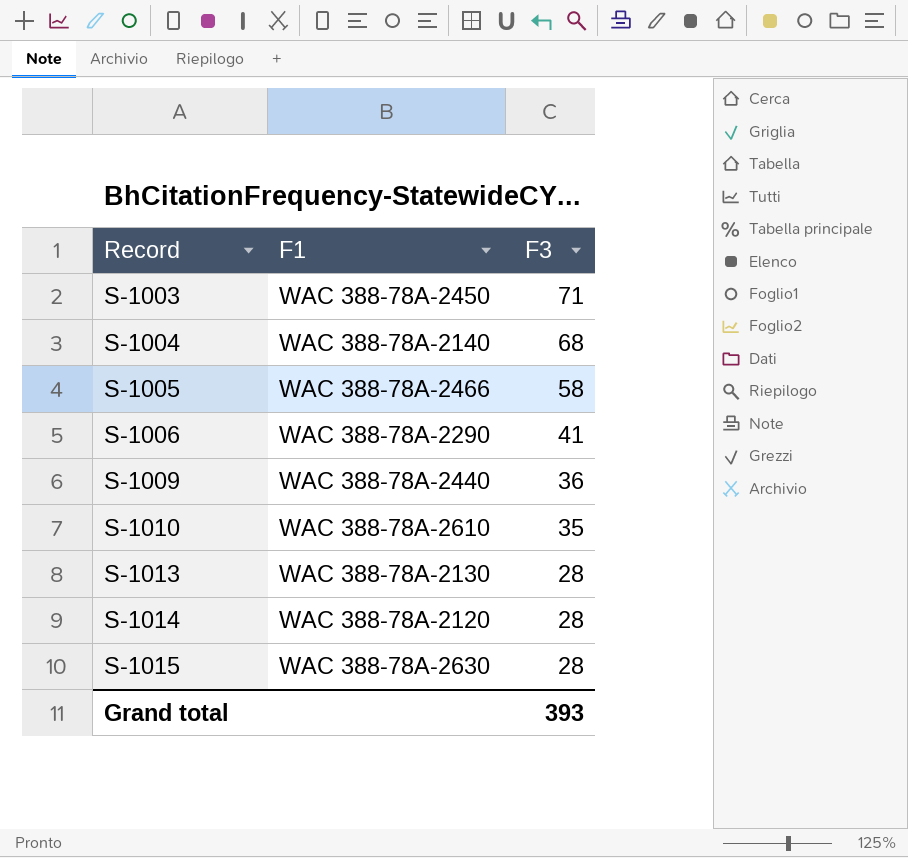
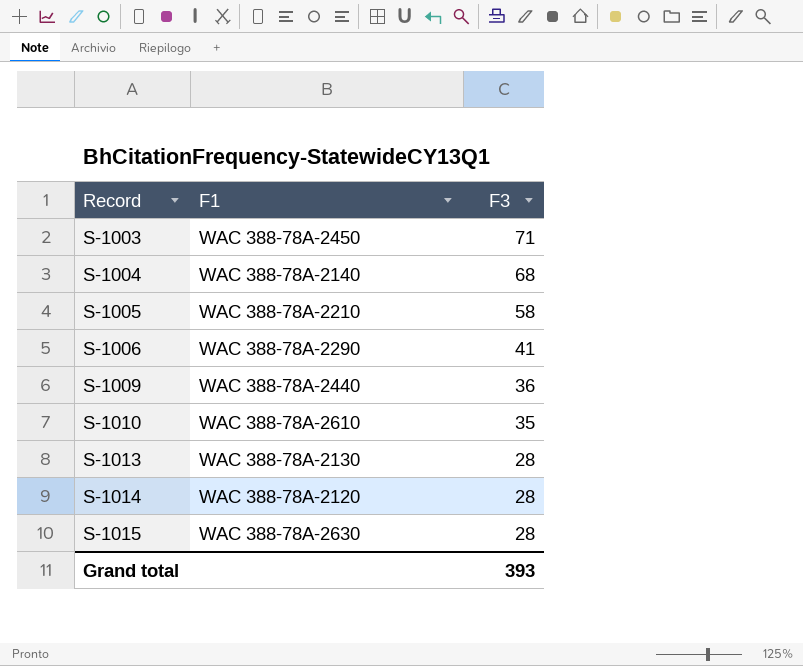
S-1005 | F1: WAC 388-78A-2466 -> WAC 388-78A-2210

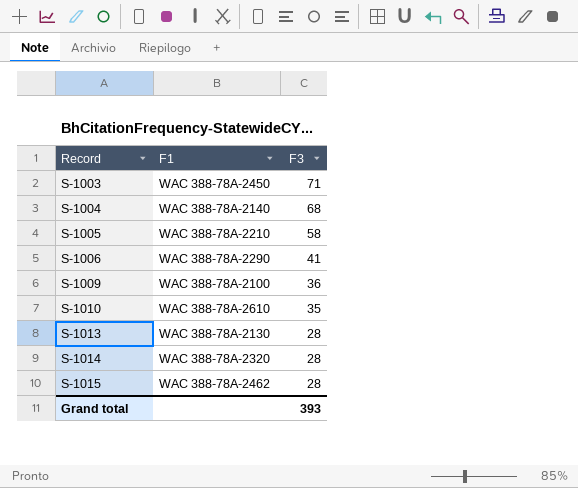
S-1009 | F1: WAC 388-78A-2440 -> WAC 388-78A-2100
S-1014 | F1: WAC 388-78A-2120 -> WAC 388-78A-2320
S-1015 | F1: WAC 388-78A-2630 -> WAC 388-78A-2462

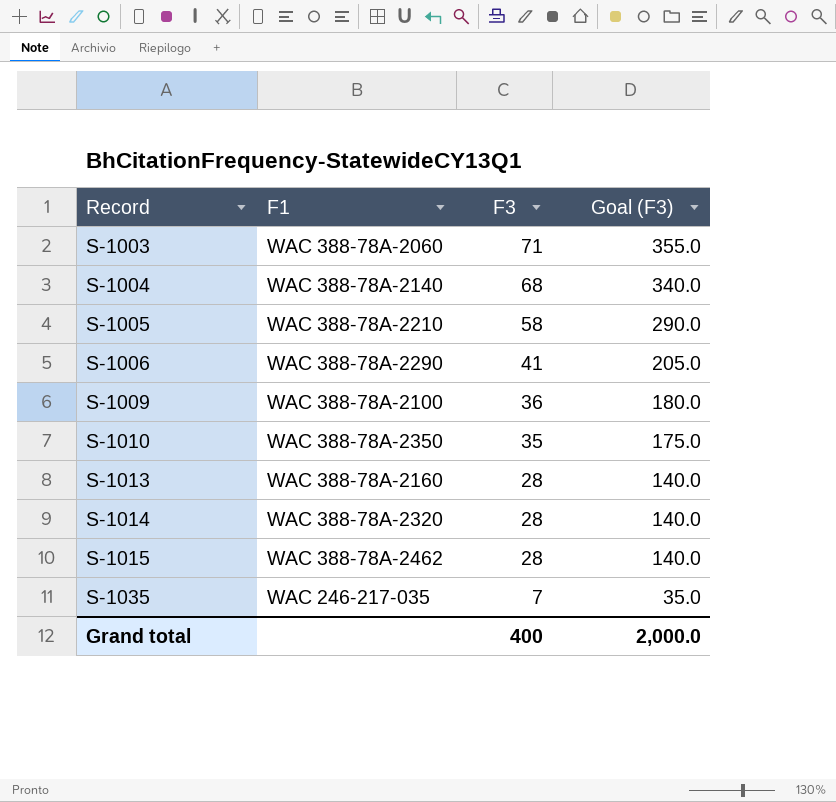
column Goal (F3) | formula: none -> [F3] * 5
S-1003 | F1: WAC 388-78A-2450 -> WAC 388-78A-2060
S-1010 | F1: WAC 388-78A-2610 -> WAC 388-78A-2350
S-1013 | F1: WAC 388-78A-2130 -> WAC 388-78A-2160
row S-1035: none -> WAC 246-217-035 | 7 | 35.0
Grand total | F3: 393 -> 400

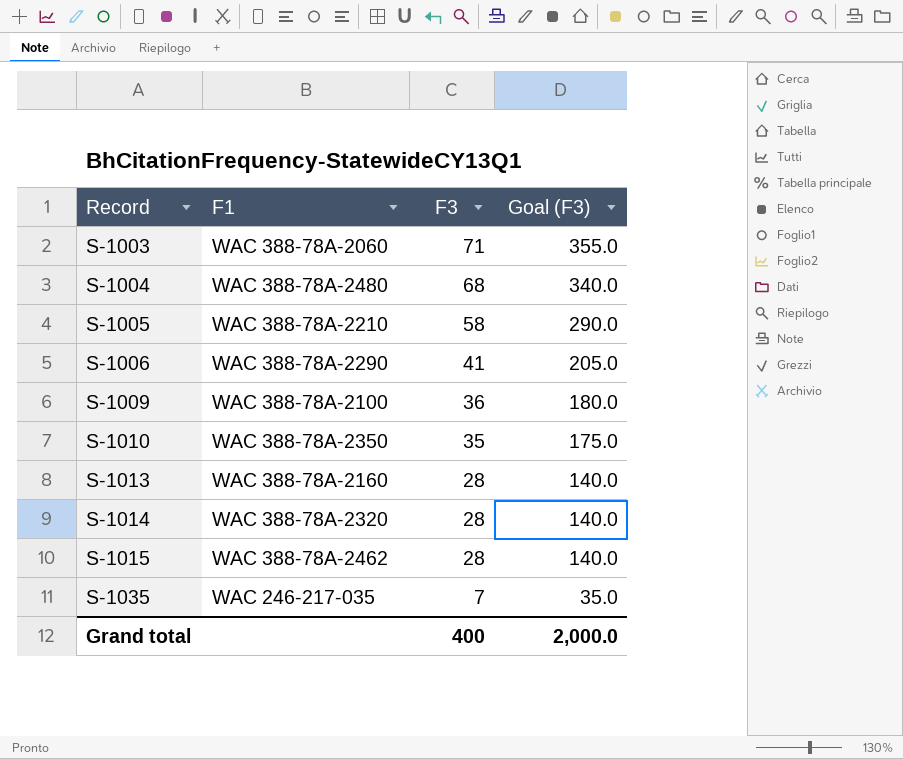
S-1004 | F1: WAC 388-78A-2140 -> WAC 388-78A-2480

